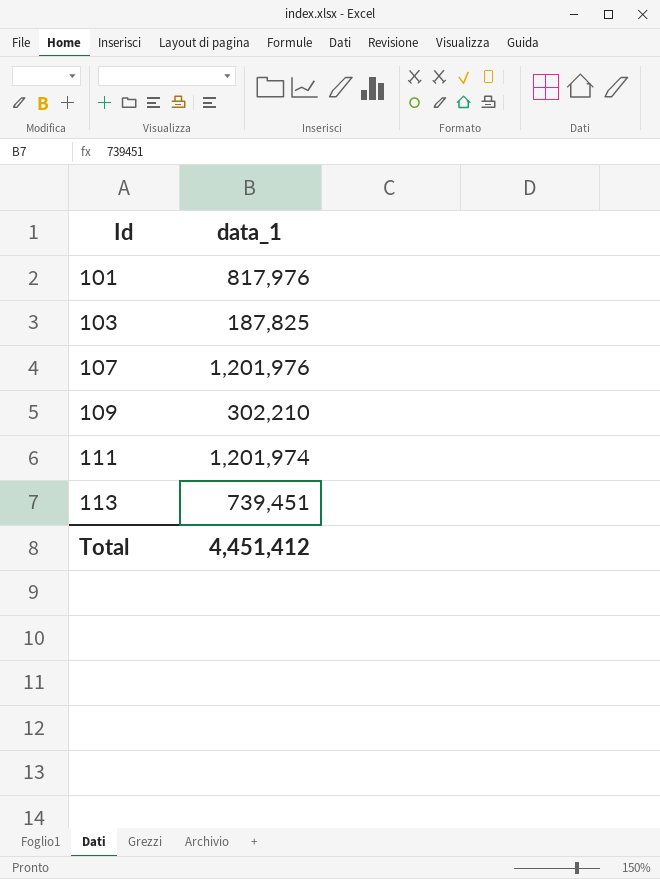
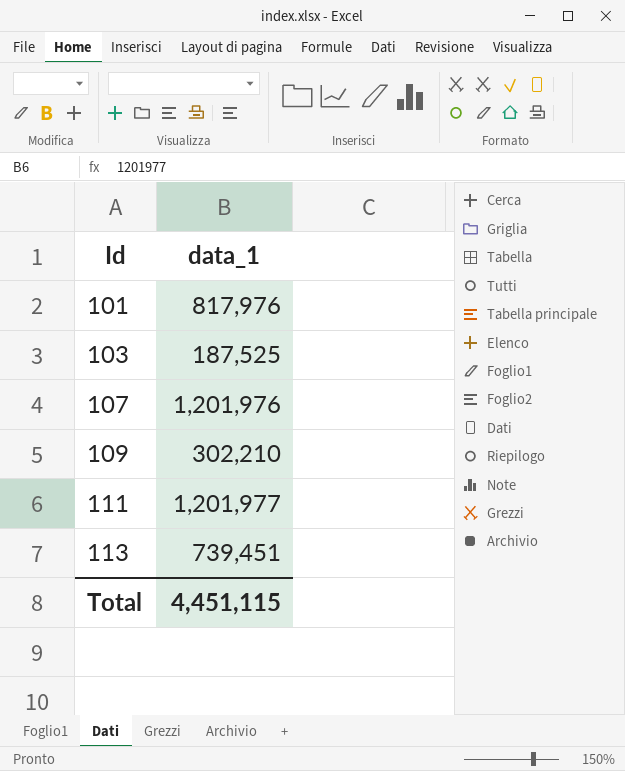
103 | data_1: 187,825 -> 187,525
111 | data_1: 1,201,974 -> 1,201,977
Total | data_1: 4,451,412 -> 4,451,115

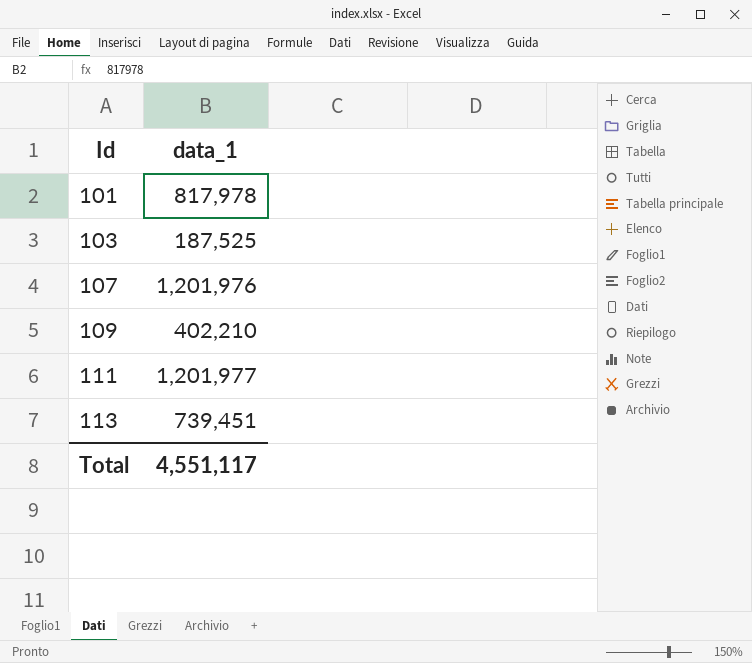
101 | data_1: 817,976 -> 817,978
109 | data_1: 302,210 -> 402,210
Total | data_1: 4,451,115 -> 4,551,117

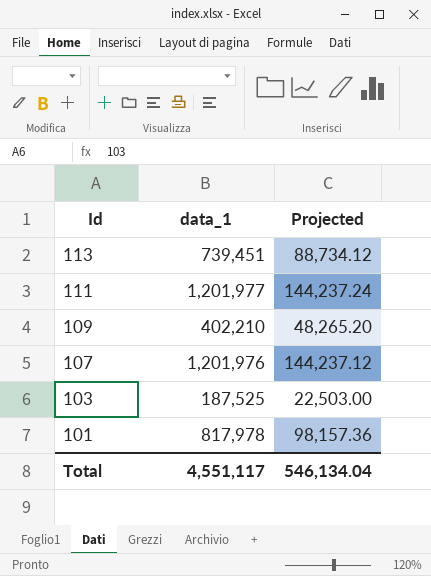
row order: Id ascending -> Id descending
column Projected | formula: none -> [data_1] * 0.12

